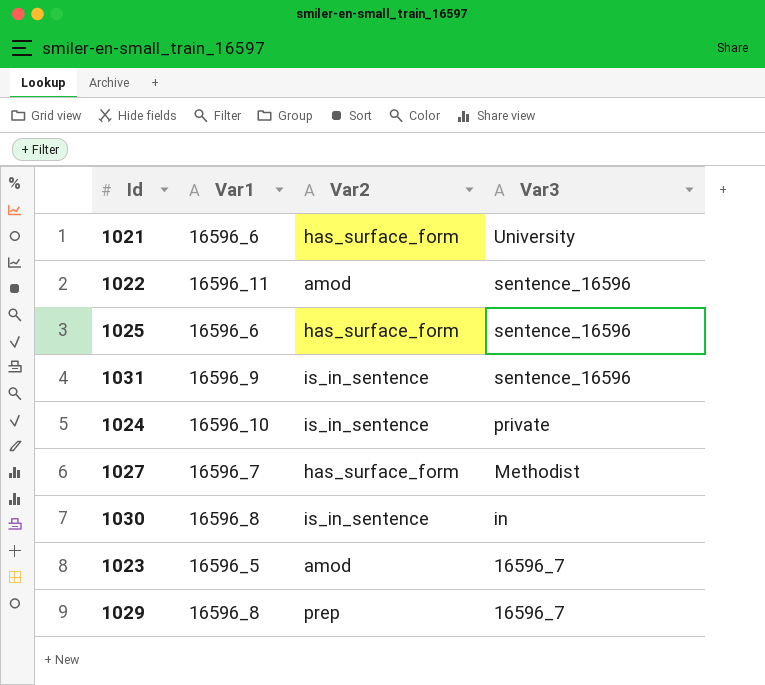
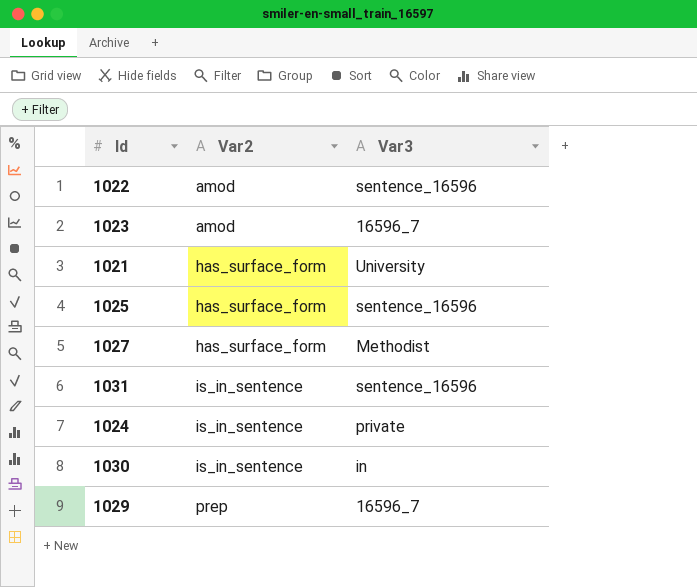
row order: Var3 descending -> Var2 ascending
column Var1 | position: 2 -> none

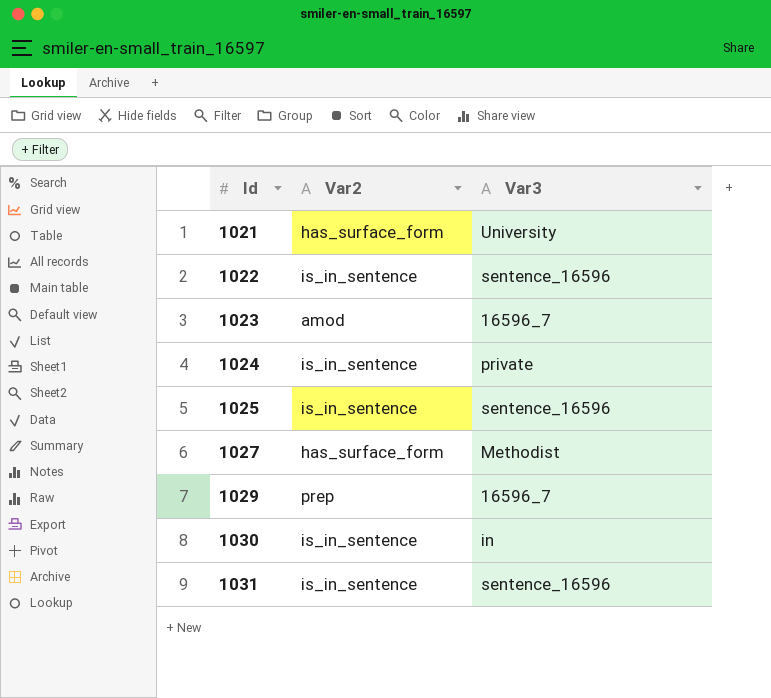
row order: Var2 ascending -> Id ascending
1022 | Var2: amod -> is_in_sentence
1025 | Var2: has_surface_form -> is_in_sentence

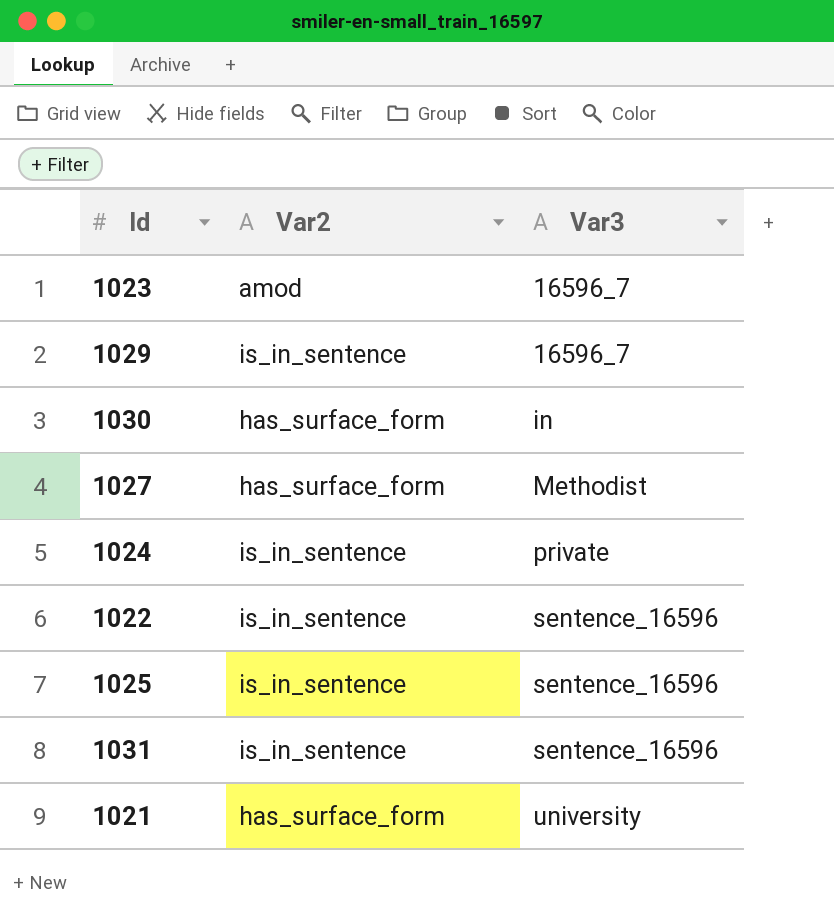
row order: Id ascending -> Var3 ascending
1029 | Var2: prep -> is_in_sentence
1030 | Var2: is_in_sentence -> has_surface_form
1021 | Var3: University -> university

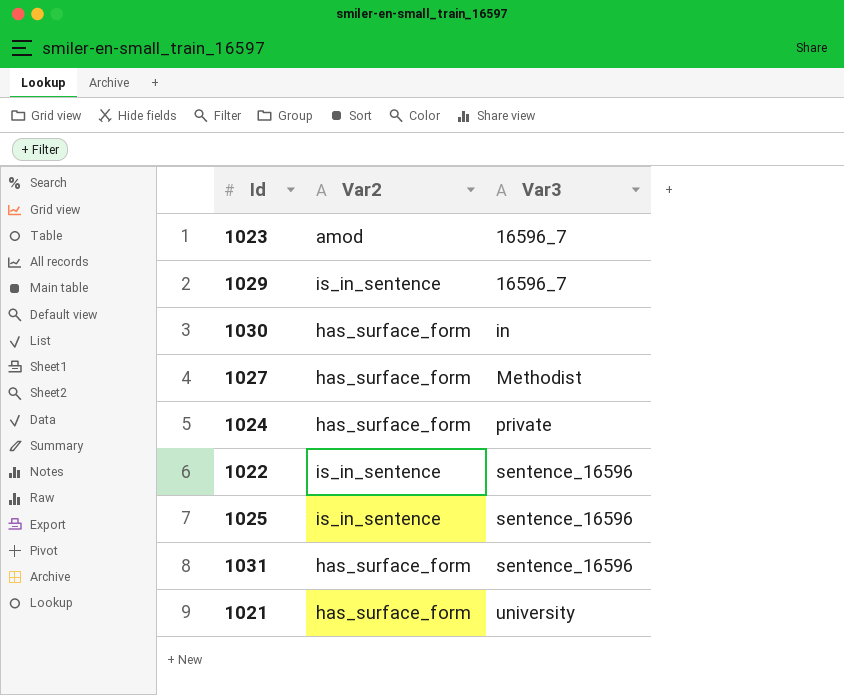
1024 | Var2: is_in_sentence -> has_surface_form
1031 | Var2: is_in_sentence -> has_surface_form

